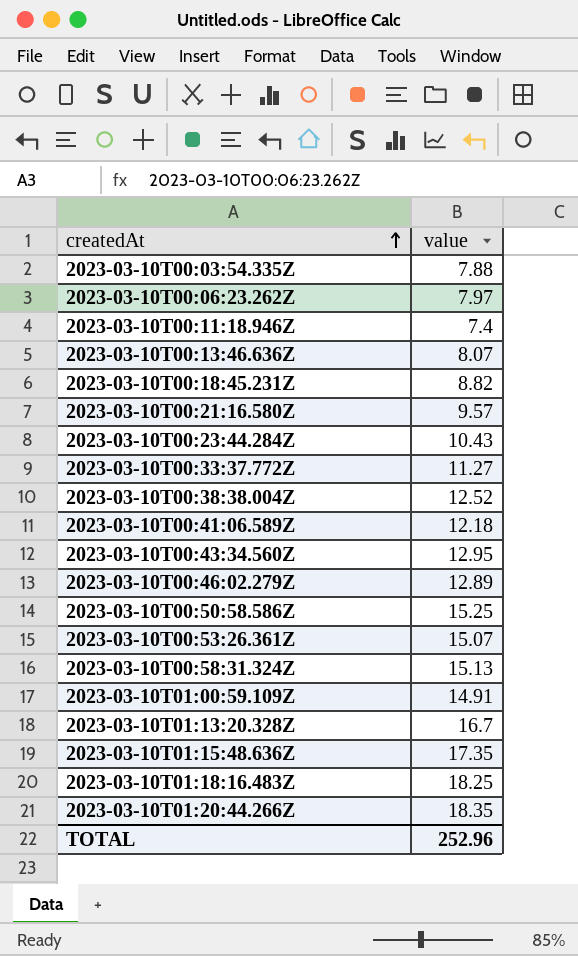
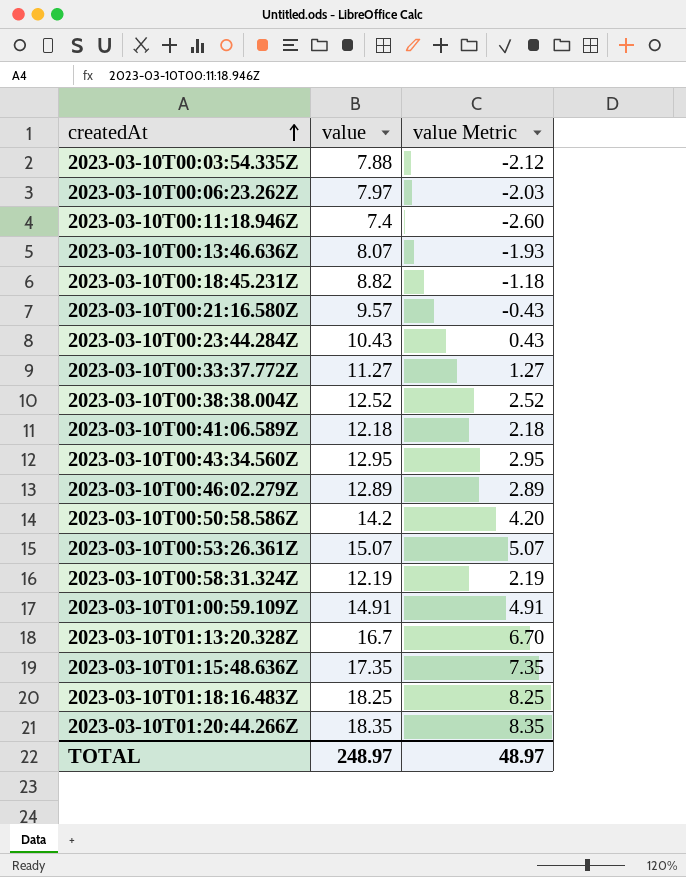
column value Metric | formula: none -> [value] - 10
2023-03-10T00:50:58.586Z | value: 15.25 -> 14.2
2023-03-10T00:58:31.324Z | value: 15.13 -> 12.19
TOTAL | value: 252.96 -> 248.97

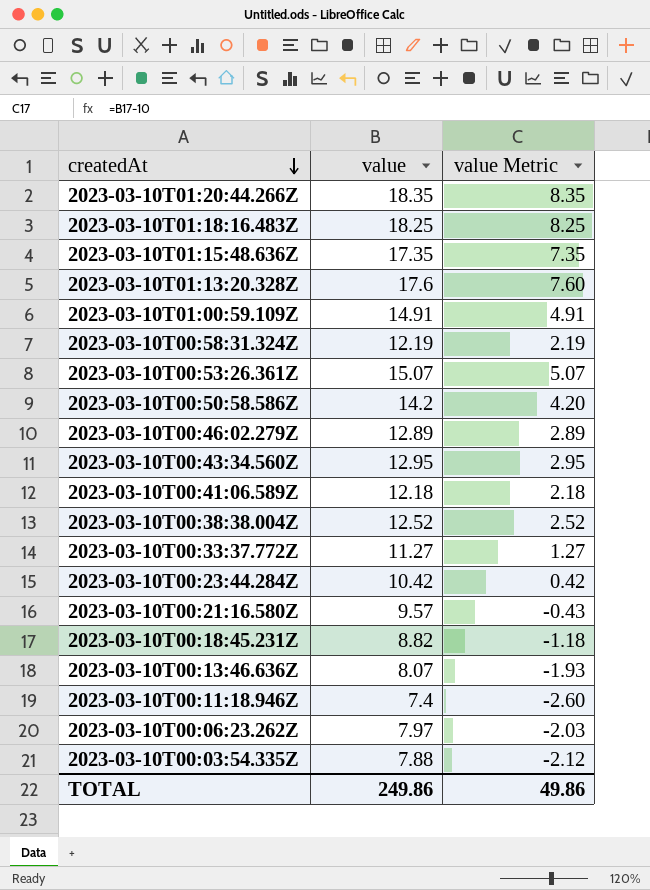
row order: createdAt ascending -> createdAt descending
2023-03-10T01:13:20.328Z | value: 16.7 -> 17.6
2023-03-10T01:13:20.328Z | value Metric: 6.70 -> 7.60
2023-03-10T00:23:44.284Z | value: 10.43 -> 10.42
2023-03-10T00:23:44.284Z | value Metric: 0.43 -> 0.42
TOTAL | value: 248.97 -> 249.86
TOTAL | value Metric: 48.97 -> 49.86

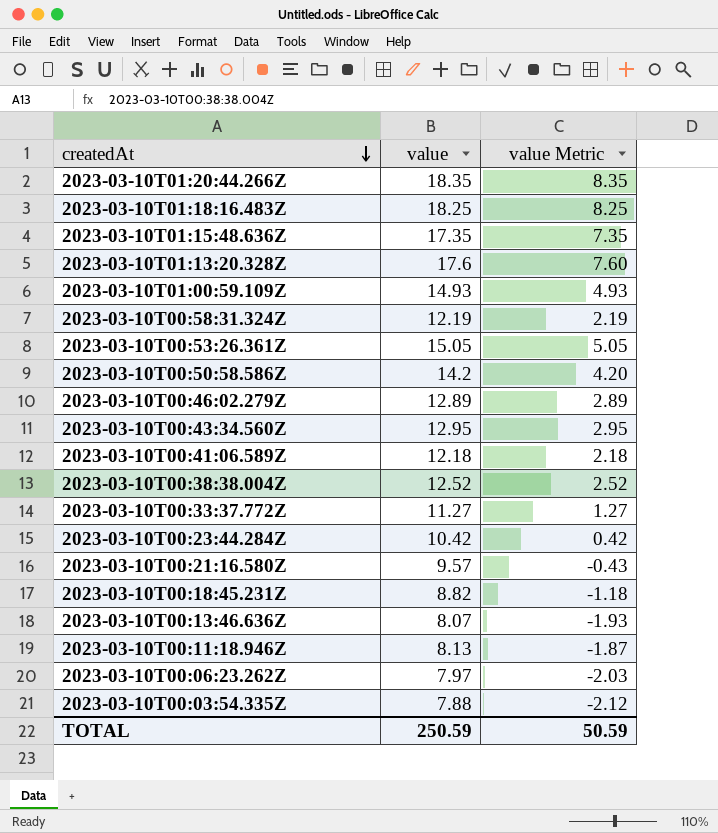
2023-03-10T01:00:59.109Z | value: 14.91 -> 14.93
2023-03-10T01:00:59.109Z | value Metric: 4.91 -> 4.93
2023-03-10T00:53:26.361Z | value: 15.07 -> 15.05
2023-03-10T00:53:26.361Z | value Metric: 5.07 -> 5.05
2023-03-10T00:11:18.946Z | value: 7.4 -> 8.13
2023-03-10T00:11:18.946Z | value Metric: -2.60 -> -1.87
TOTAL | value: 249.86 -> 250.59
TOTAL | value Metric: 49.86 -> 50.59

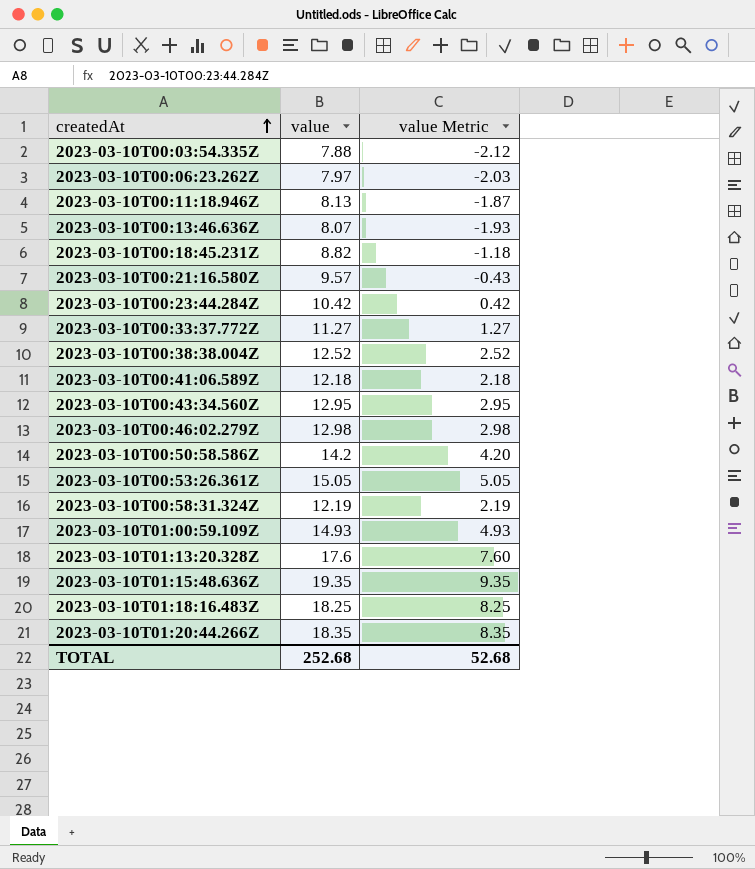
row order: createdAt descending -> createdAt ascending
2023-03-10T00:46:02.279Z | value: 12.89 -> 12.98
2023-03-10T00:46:02.279Z | value Metric: 2.89 -> 2.98
2023-03-10T01:15:48.636Z | value: 17.35 -> 19.35
2023-03-10T01:15:48.636Z | value Metric: 7.35 -> 9.35
TOTAL | value: 250.59 -> 252.68
TOTAL | value Metric: 50.59 -> 52.68

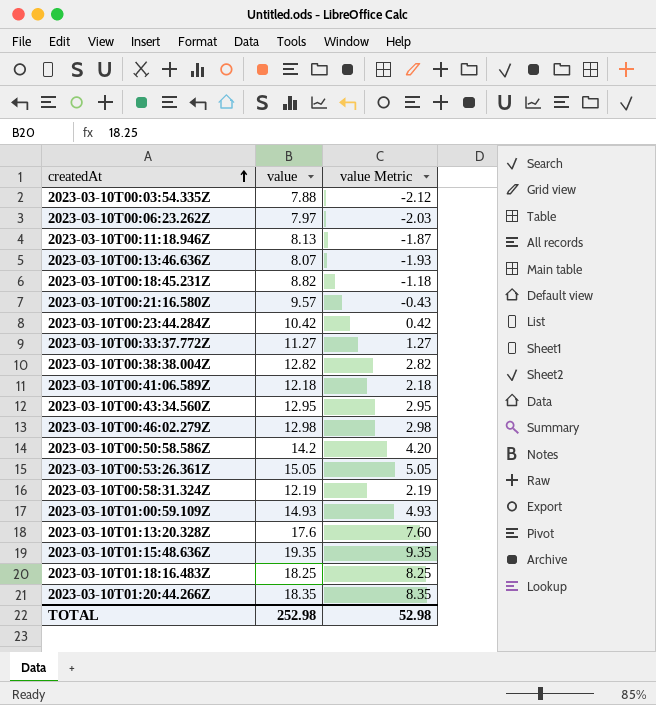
2023-03-10T00:38:38.004Z | value: 12.52 -> 12.82
2023-03-10T00:38:38.004Z | value Metric: 2.52 -> 2.82
TOTAL | value: 252.68 -> 252.98
TOTAL | value Metric: 52.68 -> 52.98

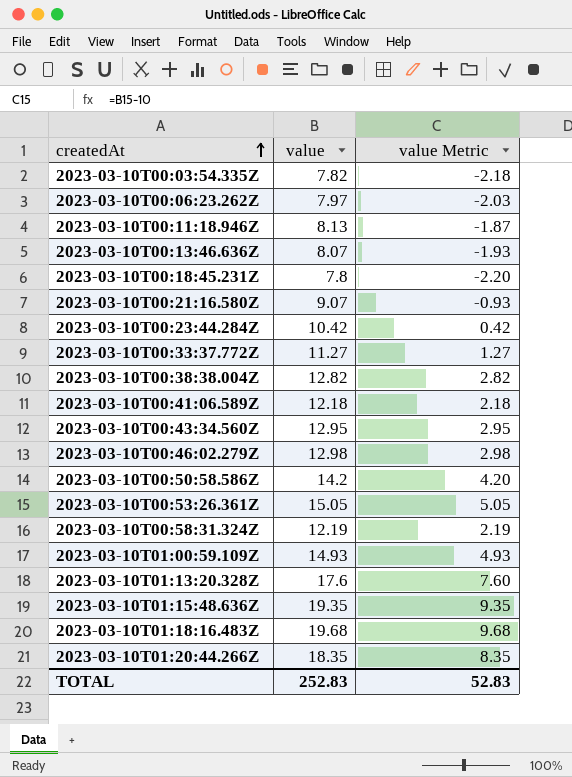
2023-03-10T00:03:54.335Z | value: 7.88 -> 7.82
2023-03-10T00:03:54.335Z | value Metric: -2.12 -> -2.18
2023-03-10T00:18:45.231Z | value: 8.82 -> 7.8
2023-03-10T00:18:45.231Z | value Metric: -1.18 -> -2.20
2023-03-10T00:21:16.580Z | value: 9.57 -> 9.07
2023-03-10T00:21:16.580Z | value Metric: -0.43 -> -0.93
2023-03-10T01:18:16.483Z | value: 18.25 -> 19.68
2023-03-10T01:18:16.483Z | value Metric: 8.25 -> 9.68
TOTAL | value: 252.98 -> 252.83
TOTAL | value Metric: 52.98 -> 52.83

